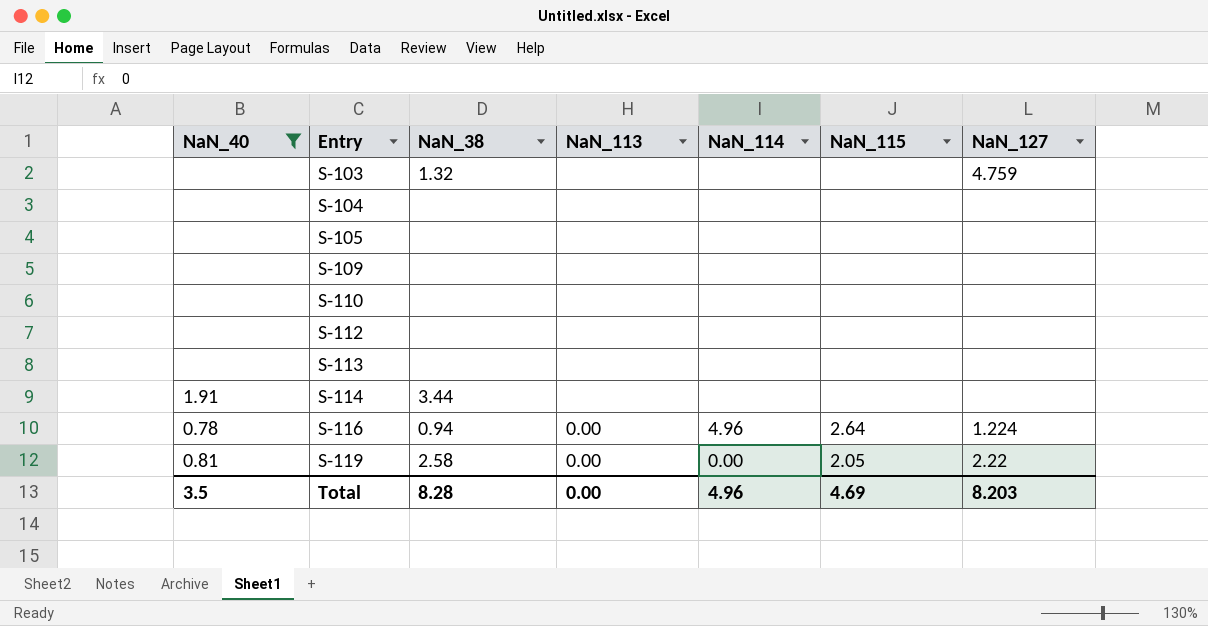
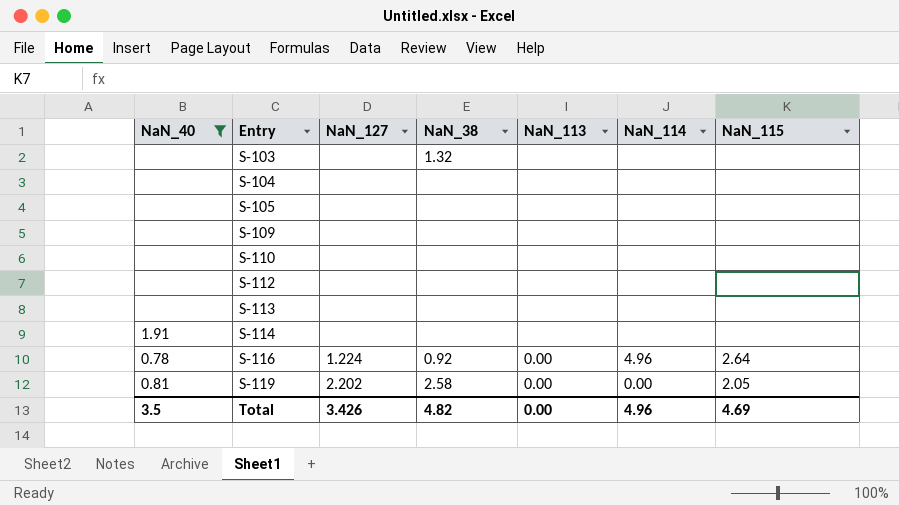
column NaN_127 | position: 7 -> 3
S-103 | NaN_127: 4.759 -> none
S-114 | NaN_38: 3.44 -> none
S-116 | NaN_38: 0.94 -> 0.92
S-119 | NaN_127: 2.22 -> 2.202
Total | NaN_127: 8.203 -> 3.426
Total | NaN_38: 8.28 -> 4.82

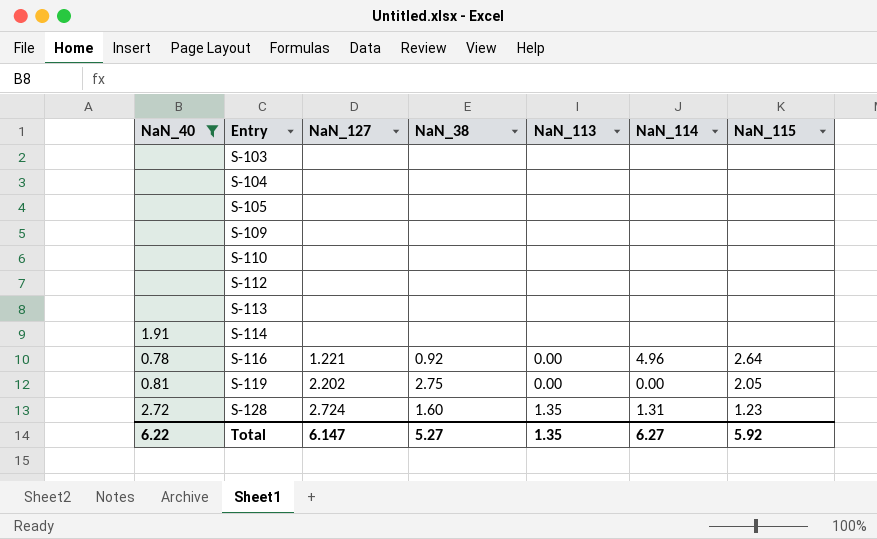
S-103 | NaN_38: 1.32 -> none
S-116 | NaN_127: 1.224 -> 1.221
S-119 | NaN_38: 2.58 -> 2.75
row S-128: none -> 2.72 | 2.724 | 1.60 | 1.35 | 1.31 | 1.23
Total | NaN_40: 3.5 -> 6.22
Total | NaN_127: 3.426 -> 6.147
Total | NaN_38: 4.82 -> 5.27
Total | NaN_113: 0.00 -> 1.35
Total | NaN_114: 4.96 -> 6.27
Total | NaN_115: 4.69 -> 5.92

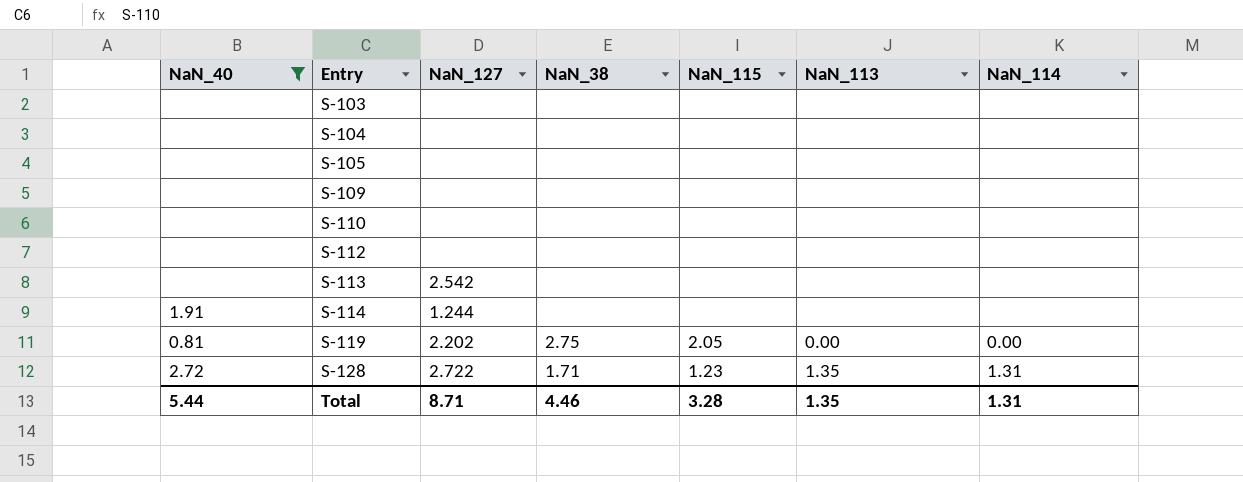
column NaN_115 | position: 7 -> 5
row S-116: 0.78 | 1.221 | 0.92 | 0.00 | 4.96 | 2.64 -> none
S-113 | NaN_127: none -> 2.542
S-114 | NaN_127: none -> 1.244
S-128 | NaN_127: 2.724 -> 2.722
S-128 | NaN_38: 1.60 -> 1.71
Total | NaN_40: 6.22 -> 5.44
Total | NaN_127: 6.147 -> 8.71
Total | NaN_38: 5.27 -> 4.46
Total | NaN_115: 5.92 -> 3.28
Total | NaN_114: 6.27 -> 1.31

